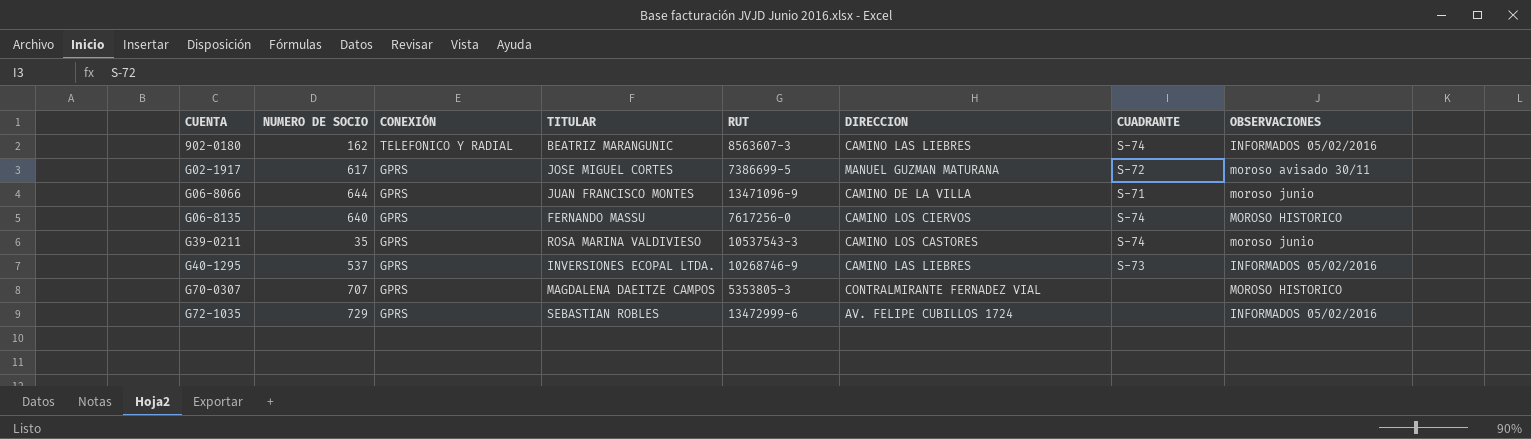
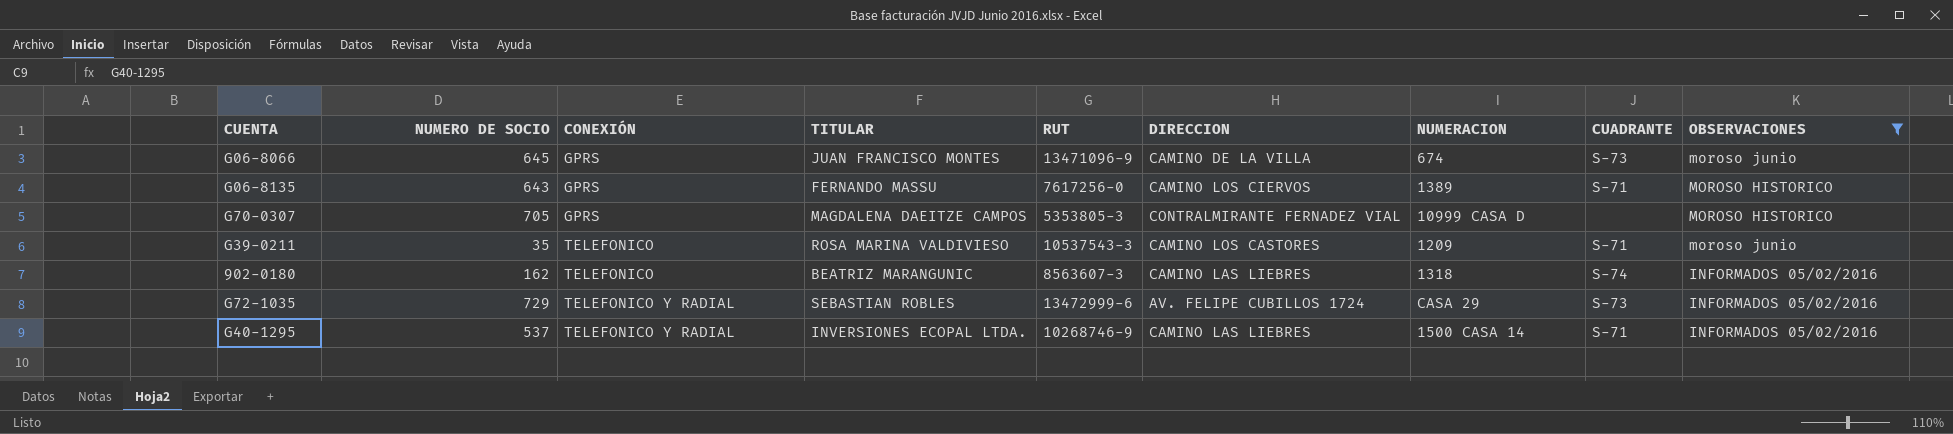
filter: none -> OBSERVACIONES != moroso avisado 30/11
row order: CUENTA ascending -> CONEXIÓN ascending
column NUMERACION | position: none -> 7
G06-8066 | NUMERO DE SOCIO: 644 -> 645
G06-8066 | CUADRANTE: S-71 -> S-73
G06-8135 | NUMERO DE SOCIO: 640 -> 643
G06-8135 | CUADRANTE: S-74 -> S-71
G70-0307 | NUMERO DE SOCIO: 707 -> 705
G39-0211 | CONEXIÓN: GPRS -> TELEFONICO
G39-0211 | CUADRANTE: S-74 -> S-71
902-0180 | CONEXIÓN: TELEFONICO Y RADIAL -> TELEFONICO
G72-1035 | CONEXIÓN: GPRS -> TELEFONICO Y RADIAL
G72-1035 | CUADRANTE: none -> S-73
G40-1295 | CONEXIÓN: GPRS -> TELEFONICO Y RADIAL
G40-1295 | CUADRANTE: S-73 -> S-71

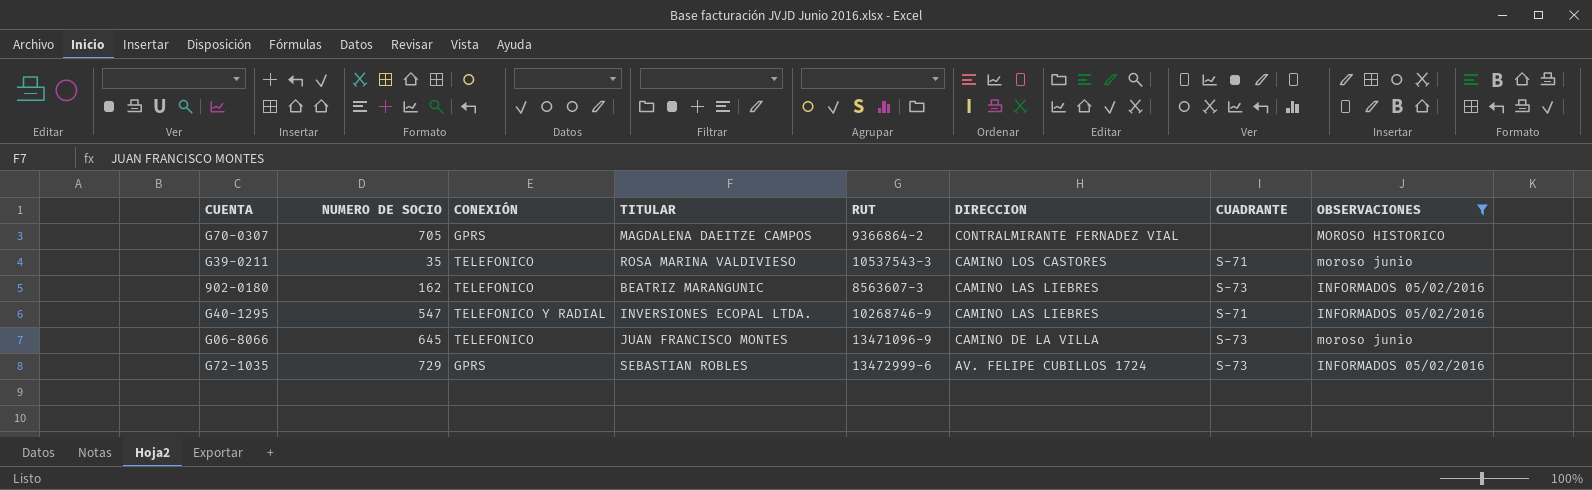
row order: CONEXIÓN ascending -> DIRECCION descending
column NUMERACION | position: 7 -> none
row G06-8135: 643 | GPRS | FERNANDO MASSU | 7617256-0 | CAMINO LOS CIERVOS | 1389 | S-71 | MOROSO HISTORICO -> none
G70-0307 | RUT: 5353805-3 -> 9366864-2
902-0180 | CUADRANTE: S-74 -> S-73
G40-1295 | NUMERO DE SOCIO: 537 -> 547
G06-8066 | CONEXIÓN: GPRS -> TELEFONICO
G72-1035 | CONEXIÓN: TELEFONICO Y RADIAL -> GPRS

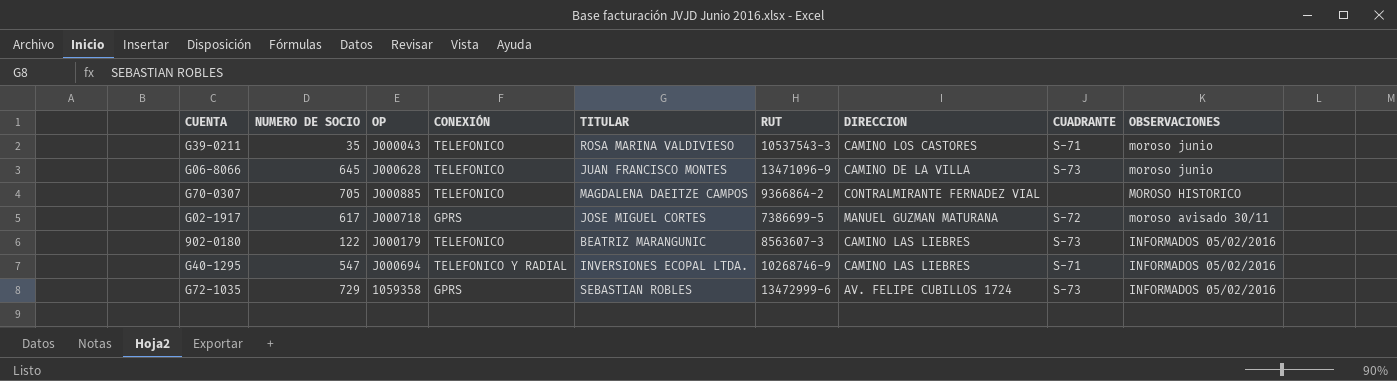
filter: OBSERVACIONES != moroso avisado 30/11 -> none
row order: DIRECCION descending -> OBSERVACIONES descending
column OP | position: none -> 3
G70-0307 | CONEXIÓN: GPRS -> TELEFONICO
902-0180 | NUMERO DE SOCIO: 162 -> 122

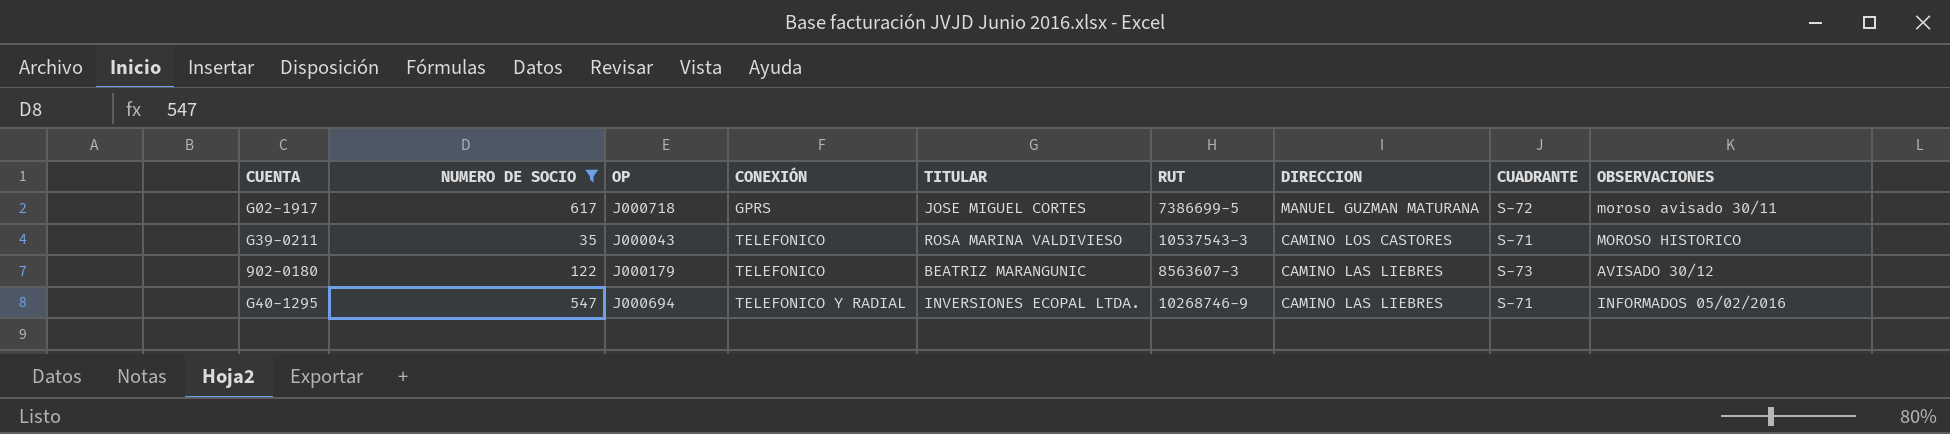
filter: none -> NUMERO DE SOCIO <= 617
row order: OBSERVACIONES descending -> CONEXIÓN ascending
G39-0211 | OBSERVACIONES: moroso junio -> MOROSO HISTORICO
902-0180 | OBSERVACIONES: INFORMADOS 05/02/2016 -> AVISADO 30/12

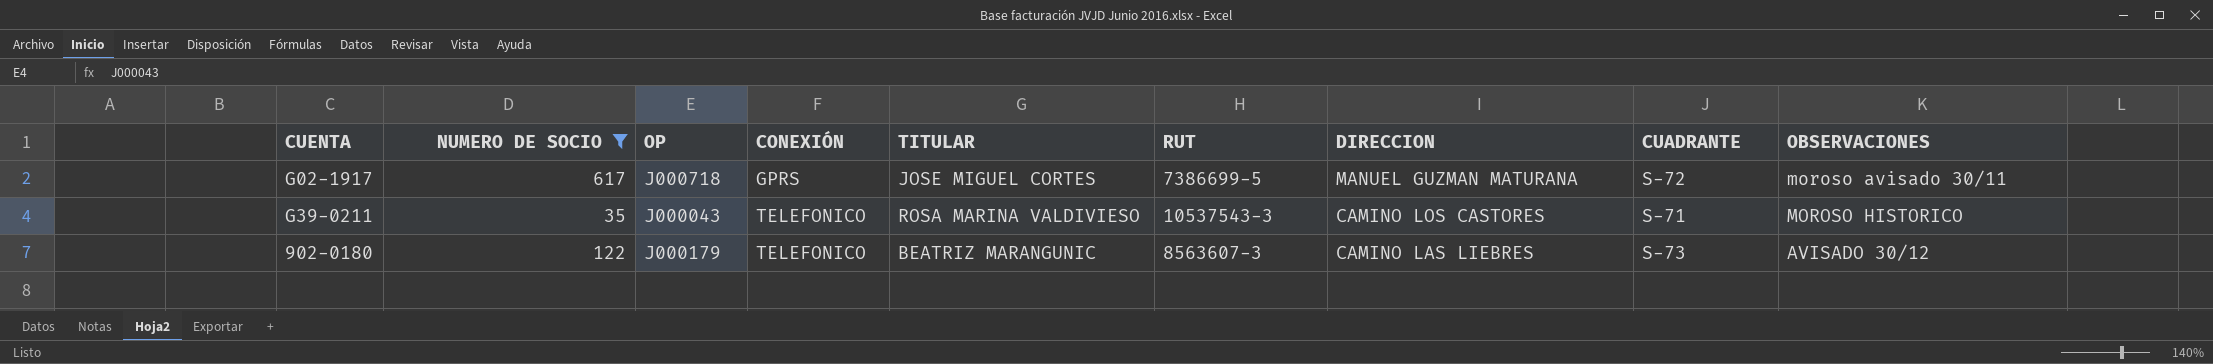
row G40-1295: 547 | J000694 | TELEFONICO Y RADIAL | INVERSIONES ECOPAL LTDA. | 10268746-9 | CAMINO LAS LIEBRES | S-71 | INFORMADOS 05/02/2016 -> none

